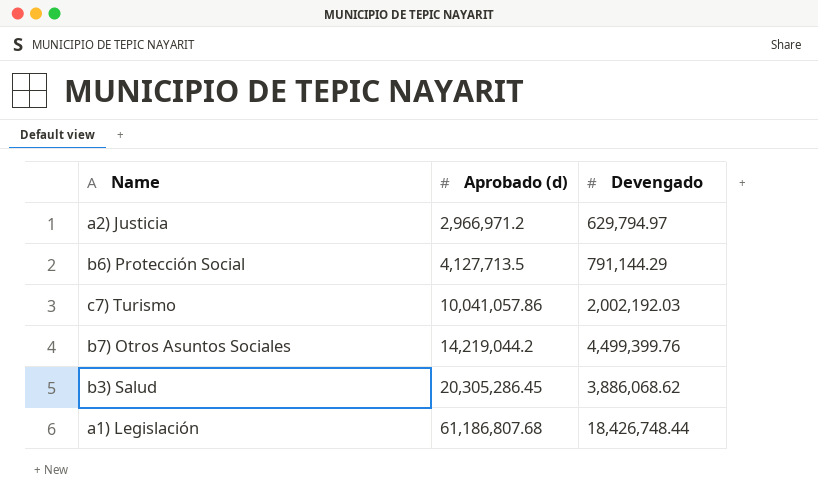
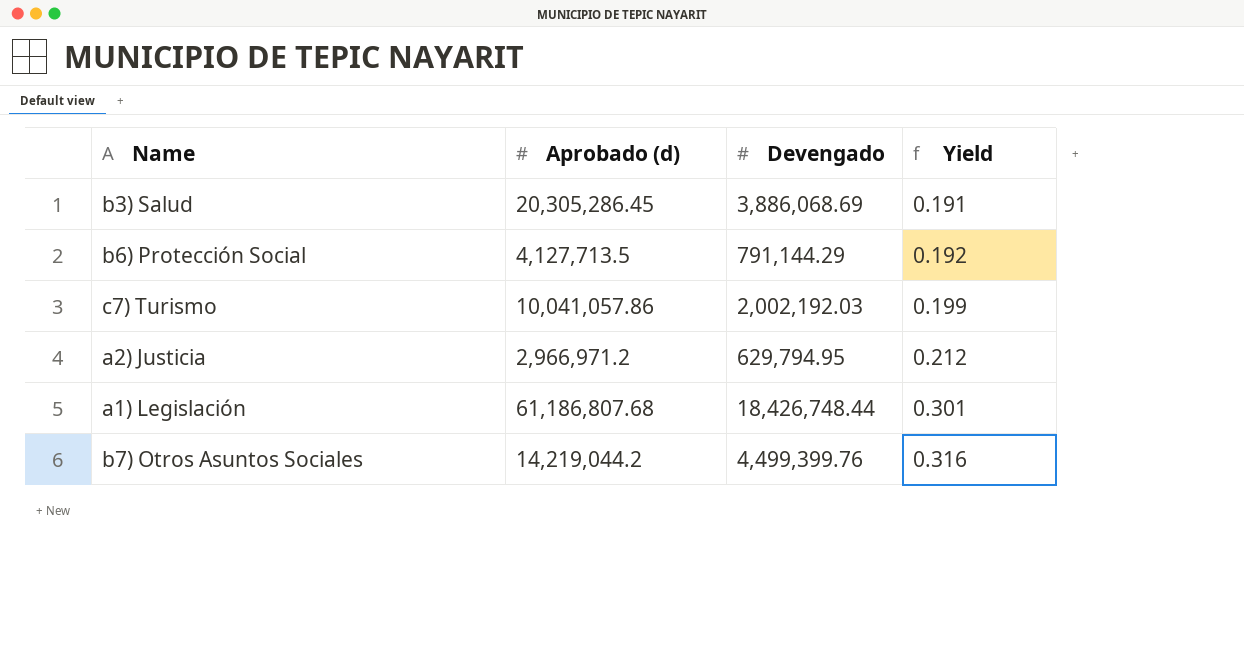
row order: Aprobado (d) ascending -> Yield ascending
column Yield | formula: none -> [Devengado] / [Aprobado (d)]
b3) Salud | Devengado: 3,886,068.62 -> 3,886,068.69
a2) Justicia | Devengado: 629,794.97 -> 629,794.95

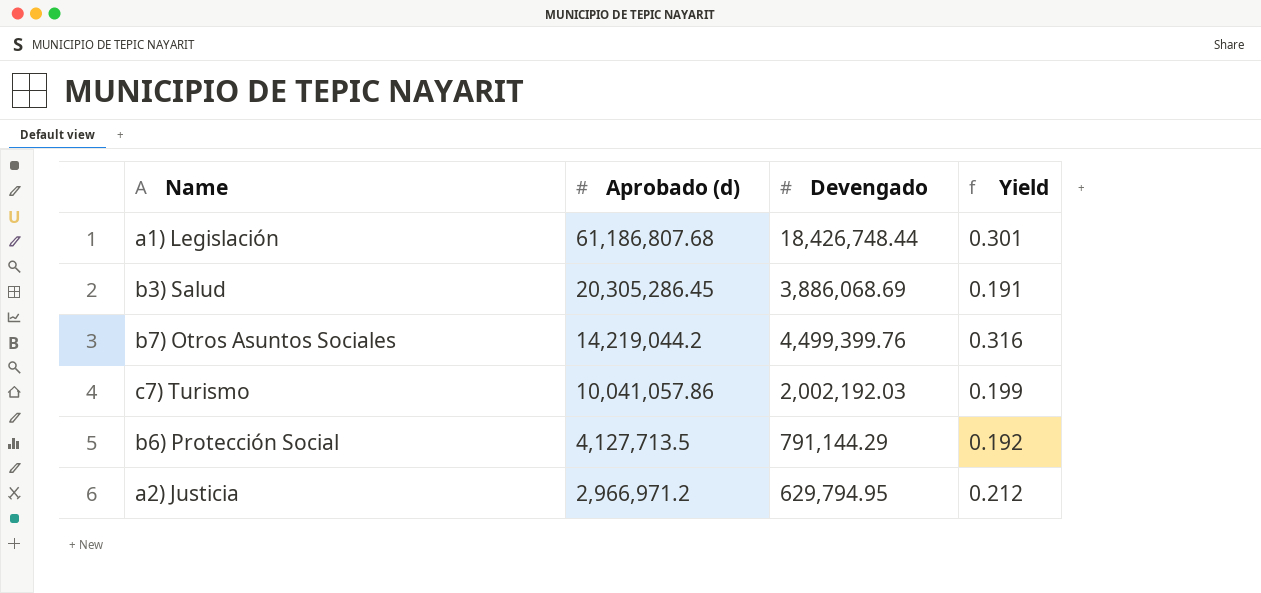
row order: Yield ascending -> Aprobado (d) descending

